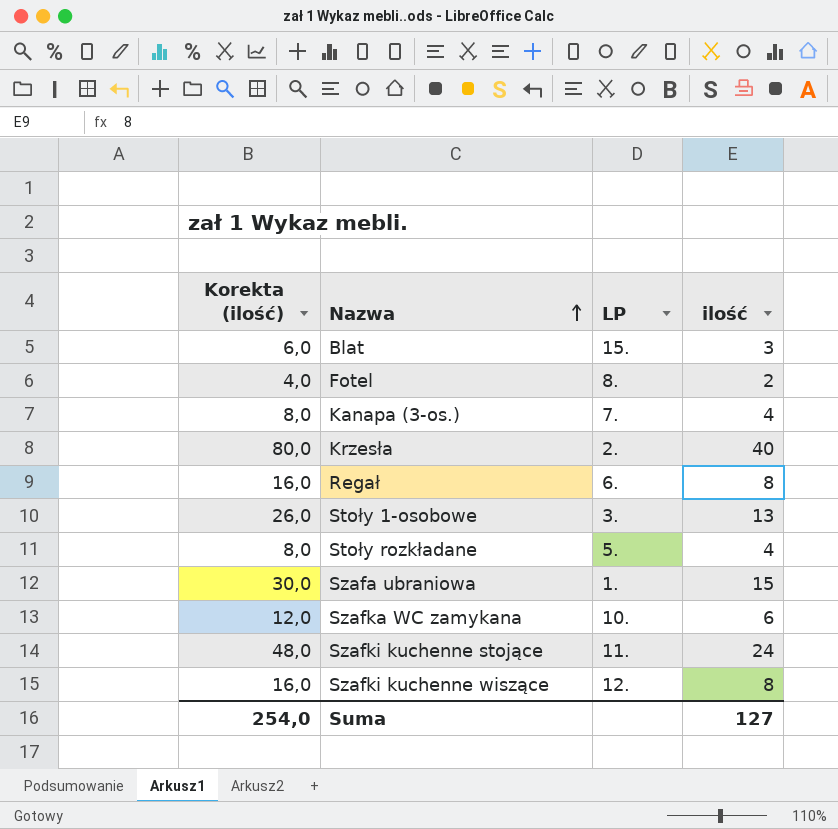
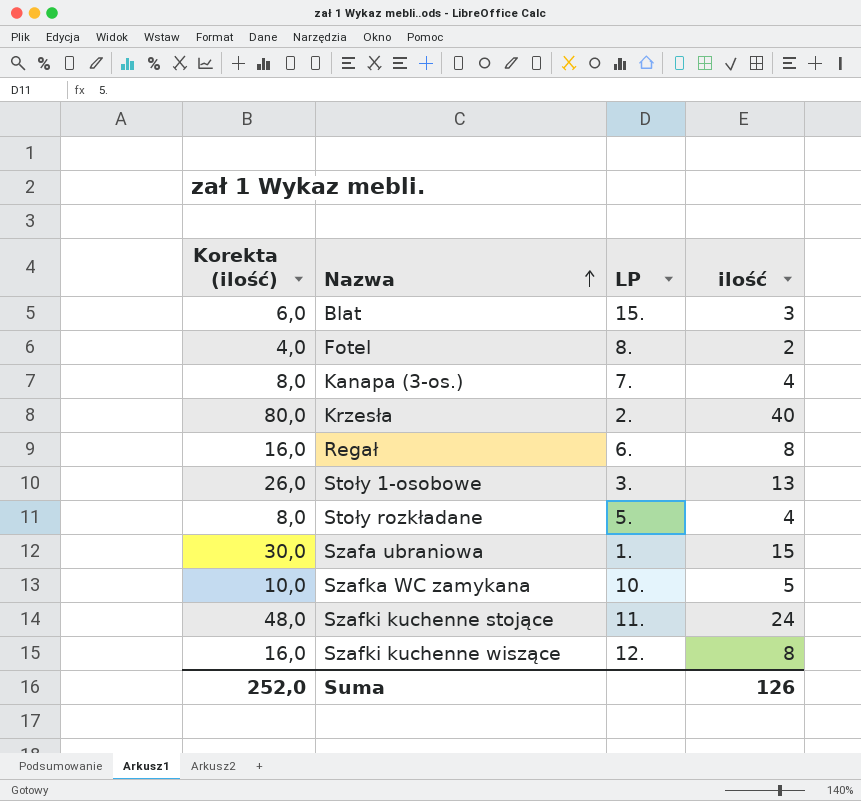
Szafka WC zamykana | Korekta (ilość): 12,0 -> 10,0
Szafka WC zamykana | ilość: 6 -> 5
Suma | Korekta (ilość): 254,0 -> 252,0
Suma | ilość: 127 -> 126

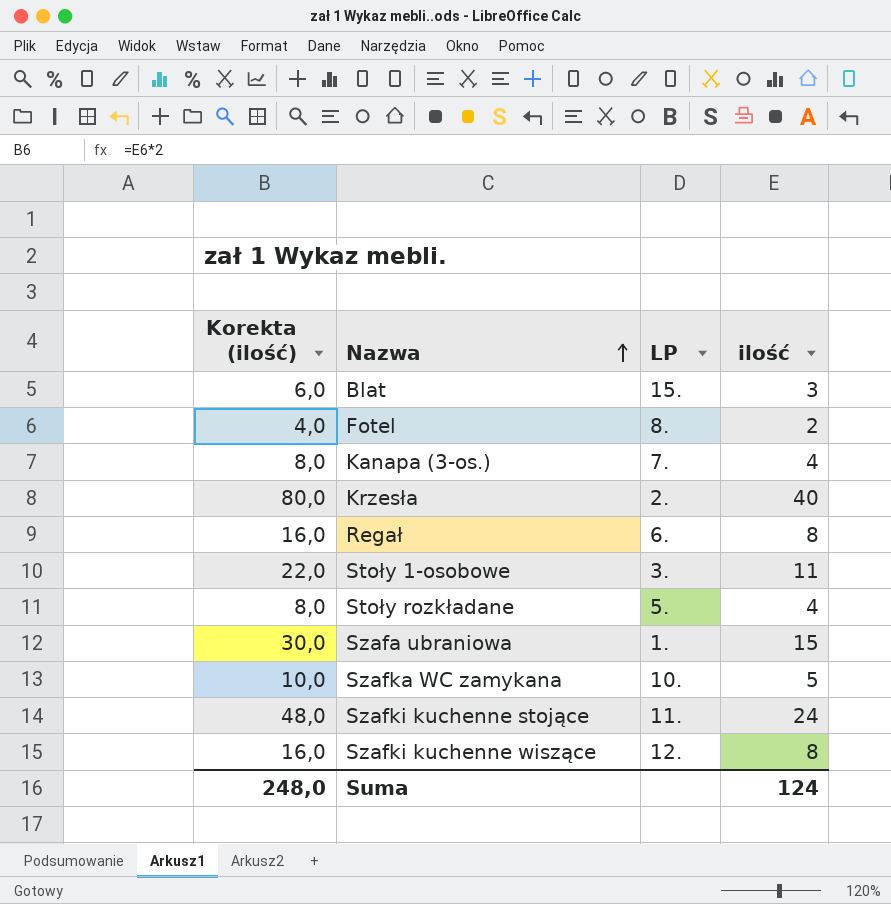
Stoły 1‑osobowe | Korekta (ilość): 26,0 -> 22,0
Stoły 1‑osobowe | ilość: 13 -> 11
Suma | Korekta (ilość): 252,0 -> 248,0
Suma | ilość: 126 -> 124

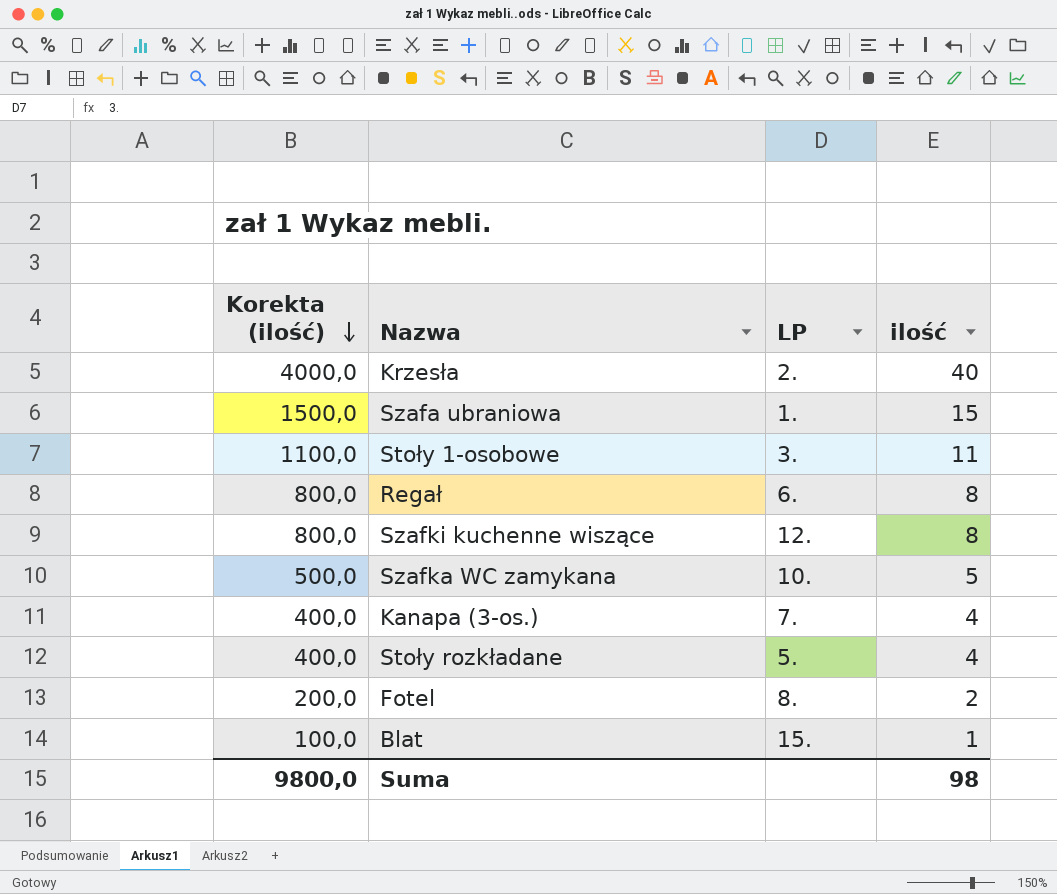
row order: Nazwa ascending -> Korekta (ilość) descending
column Korekta (ilość) | formula: [ilość] * 2 -> [ilość] * 100
row Szafki kuchenne stojące: 48,0 | 11. | 24 -> none
Blat | ilość: 3 -> 1
Suma | Korekta (ilość): 248,0 -> 9800,0
Suma | ilość: 124 -> 98

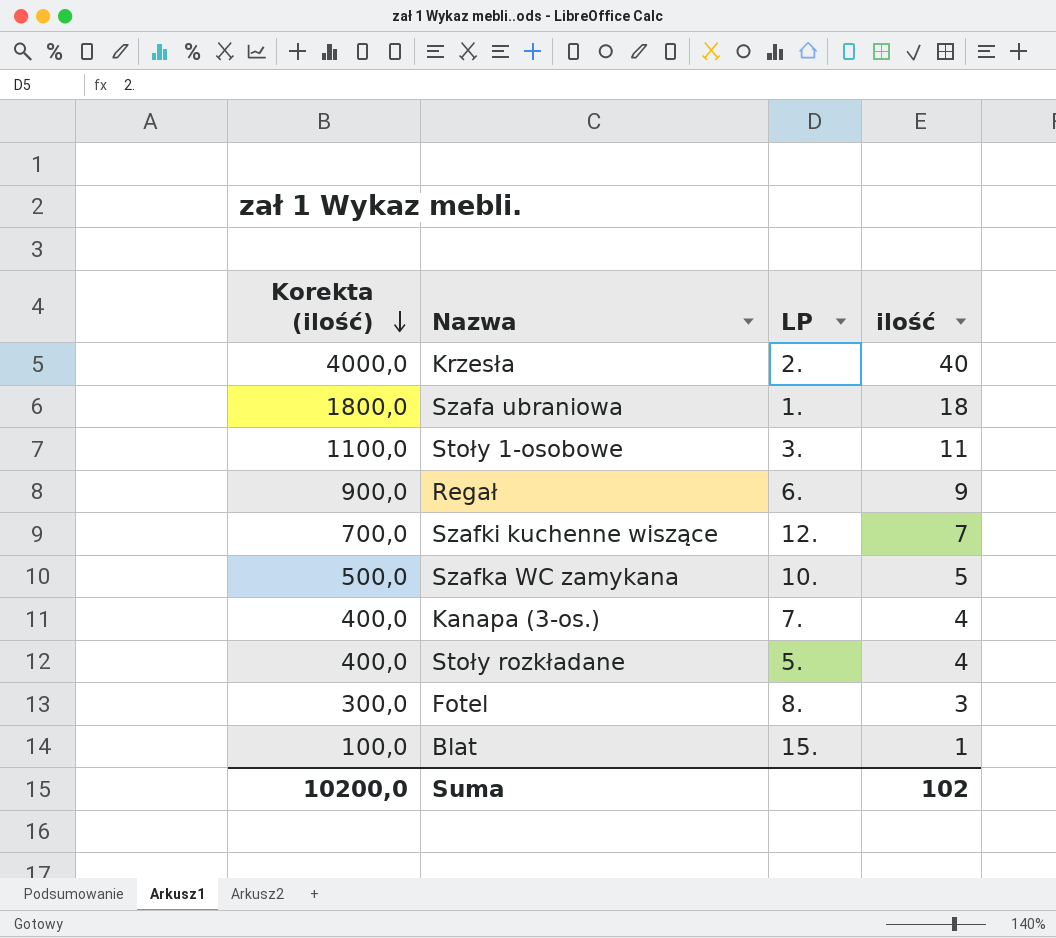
Szafa ubraniowa | Korekta (ilość): 1500,0 -> 1800,0
Szafa ubraniowa | ilość: 15 -> 18
Regał | Korekta (ilość): 800,0 -> 900,0
Regał | ilość: 8 -> 9
Szafki kuchenne wiszące | Korekta (ilość): 800,0 -> 700,0
Szafki kuchenne wiszące | ilość: 8 -> 7
Fotel | Korekta (ilość): 200,0 -> 300,0
Fotel | ilość: 2 -> 3
Suma | Korekta (ilość): 9800,0 -> 10200,0
Suma | ilość: 98 -> 102

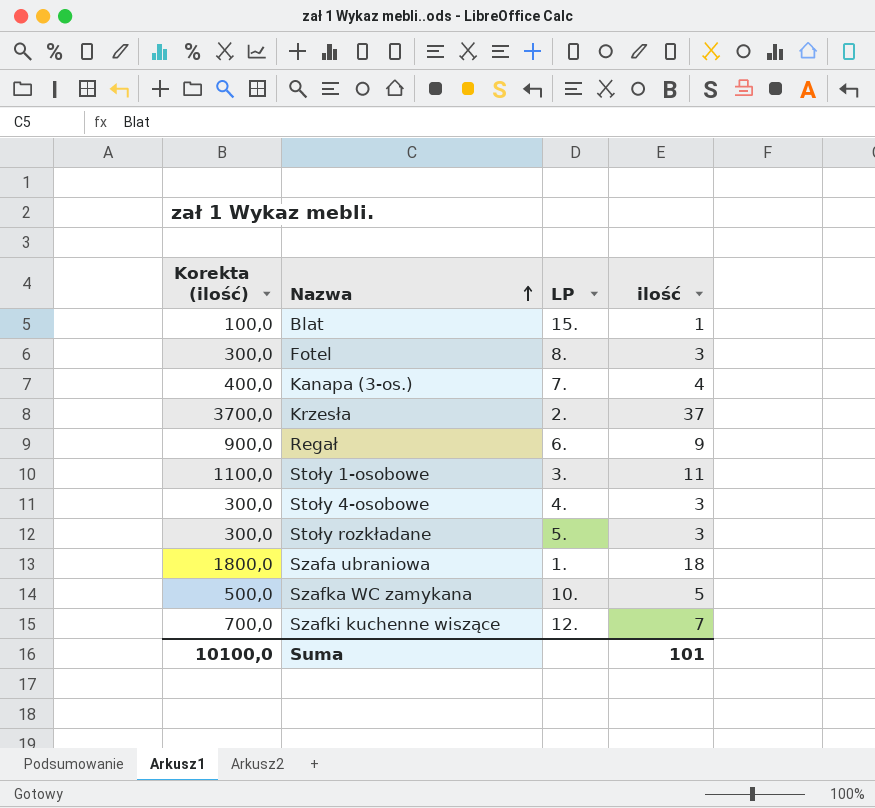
row order: Korekta (ilość) descending -> Nazwa ascending
Krzesła | Korekta (ilość): 4000,0 -> 3700,0
Krzesła | ilość: 40 -> 37
row Stoły 4‑osobowe: none -> 300,0 | 4. | 3
Stoły rozkładane | Korekta (ilość): 400,0 -> 300,0
Stoły rozkładane | ilość: 4 -> 3
Suma | Korekta (ilość): 10200,0 -> 10100,0
Suma | ilość: 102 -> 101

